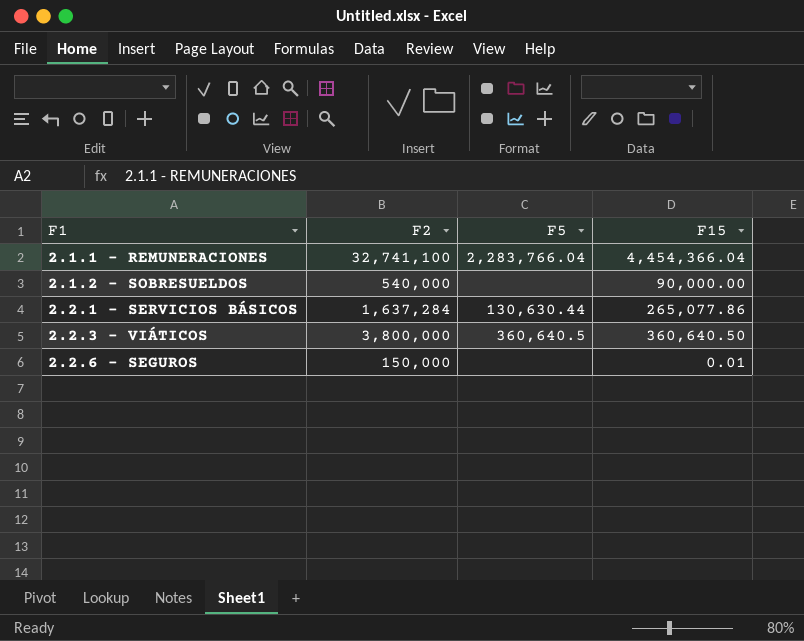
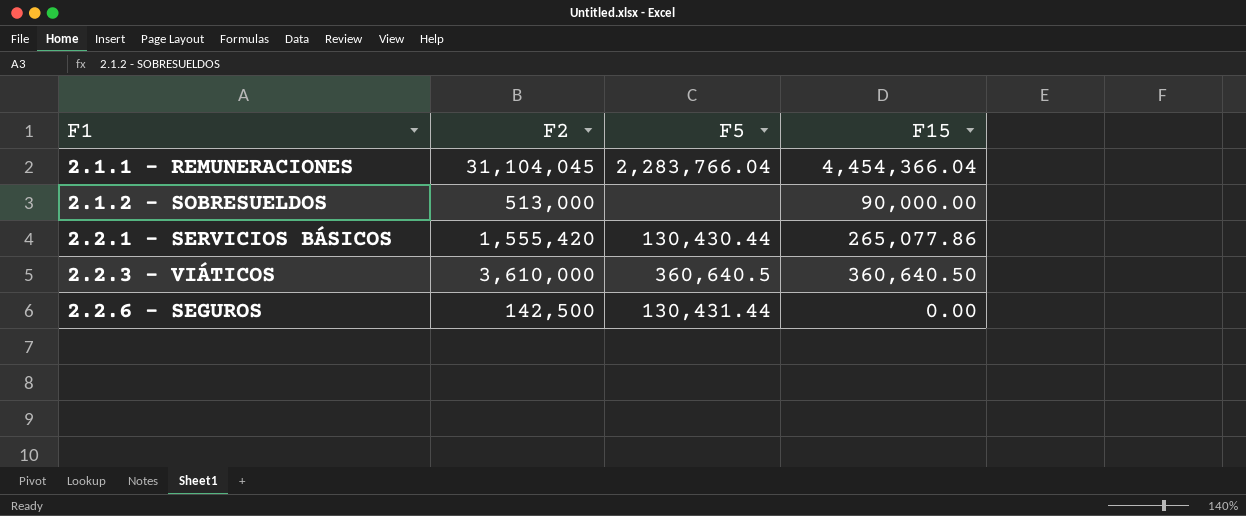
2.1.1 - REMUNERACIONES | F2: 32,741,100 -> 31,104,045
2.1.2 - SOBRESUELDOS | F2: 540,000 -> 513,000
2.2.1 - SERVICIOS BÁSICOS | F2: 1,637,284 -> 1,555,420
2.2.1 - SERVICIOS BÁSICOS | F5: 130,630.44 -> 130,430.44
2.2.3 - VIÁTICOS | F2: 3,800,000 -> 3,610,000
2.2.6 - SEGUROS | F2: 150,000 -> 142,500
2.2.6 - SEGUROS | F5: none -> 130,431.44
2.2.6 - SEGUROS | F15: 0.01 -> 0.00

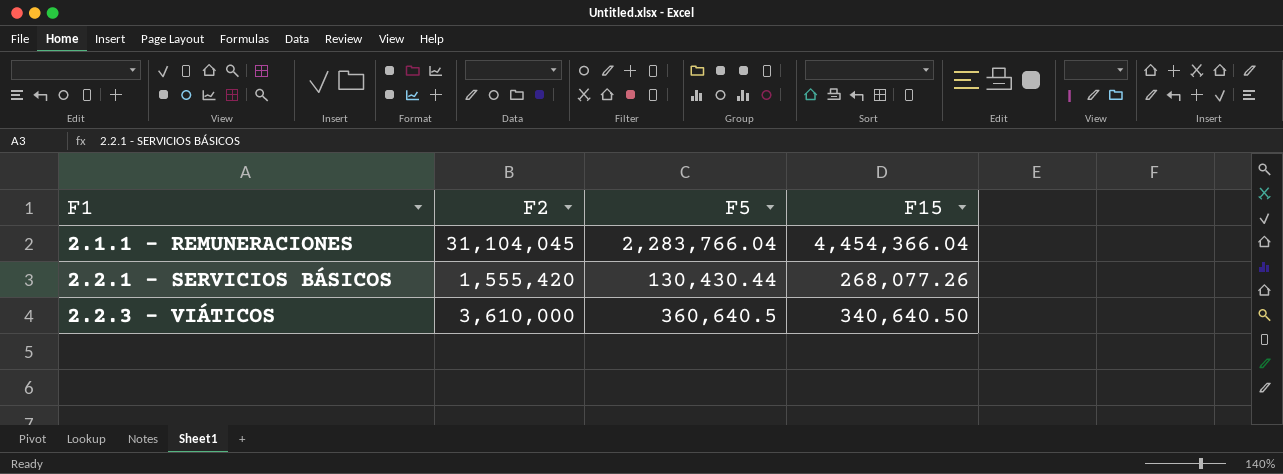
row 2.1.2 - SOBRESUELDOS: 513,000 | none | 90,000.00 -> none
row 2.2.6 - SEGUROS: 142,500 | 130,431.44 | 0.00 -> none
2.2.1 - SERVICIOS BÁSICOS | F15: 265,077.86 -> 268,077.26
2.2.3 - VIÁTICOS | F15: 360,640.50 -> 340,640.50

